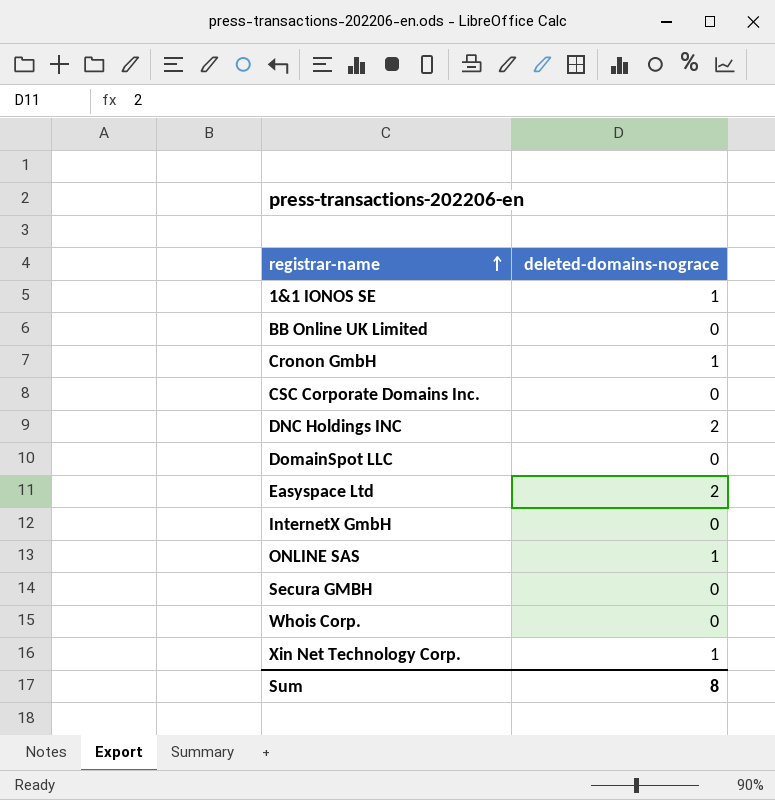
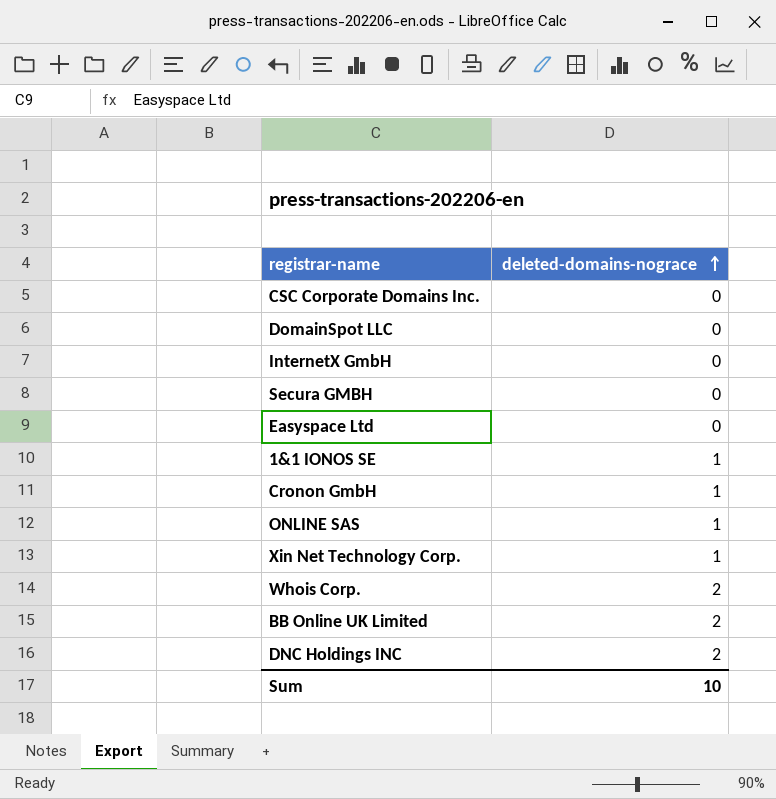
row order: registrar-name ascending -> deleted-domains-nograce ascending
Easyspace Ltd | deleted-domains-nograce: 2 -> 0
Whois Corp. | deleted-domains-nograce: 0 -> 2
BB Online UK Limited | deleted-domains-nograce: 0 -> 2
Sum | deleted-domains-nograce: 8 -> 10

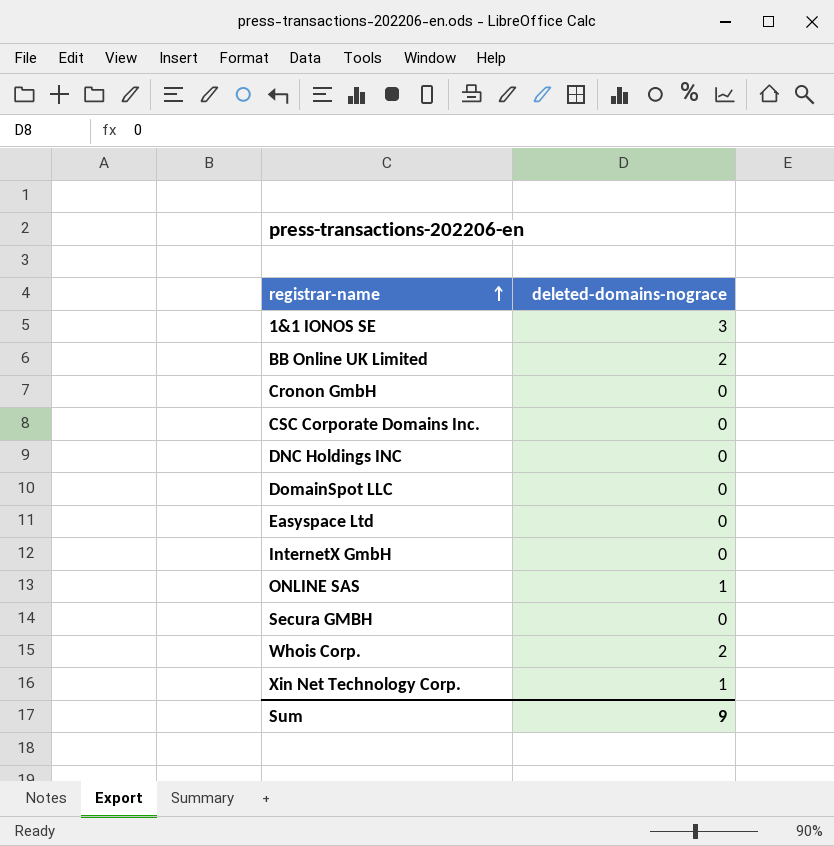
row order: deleted-domains-nograce ascending -> registrar-name ascending
1&1 IONOS SE | deleted-domains-nograce: 1 -> 3
Cronon GmbH | deleted-domains-nograce: 1 -> 0
DNC Holdings INC | deleted-domains-nograce: 2 -> 0
Sum | deleted-domains-nograce: 10 -> 9

